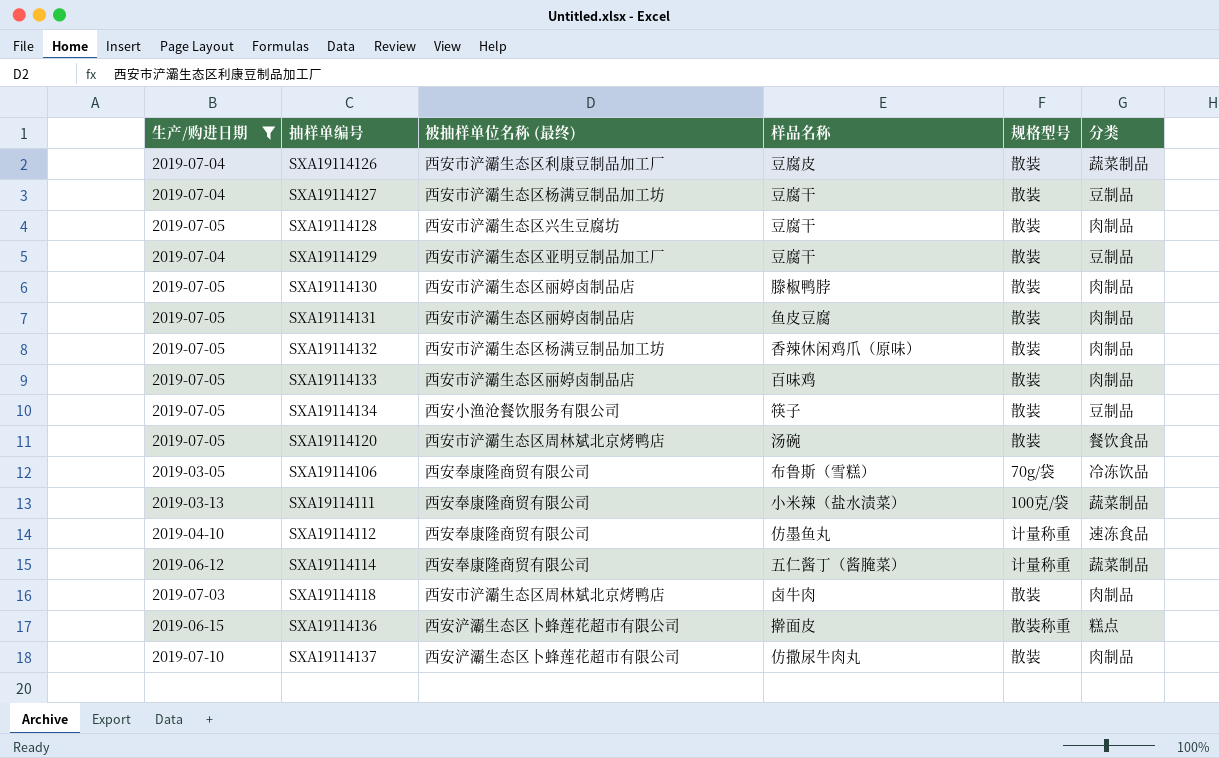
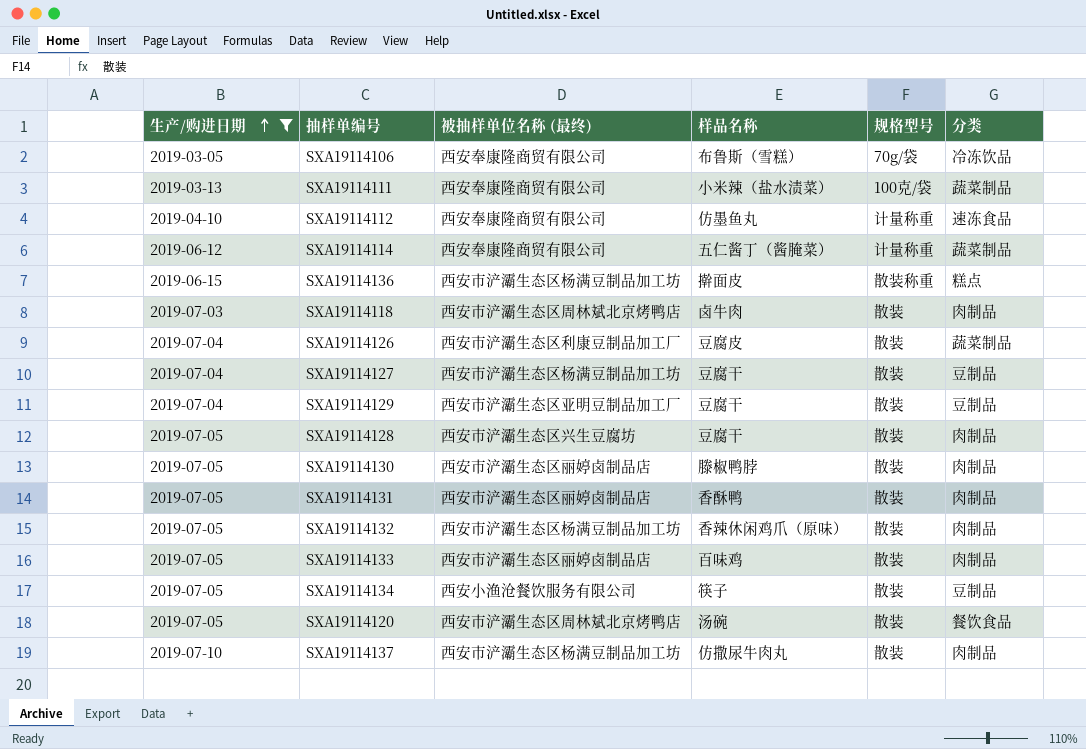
row order: none -> 生产/购进日期 ascending
SXA19114136 | 被抽样单位名称 (最终): 西安浐灞生态区卜蜂莲花超市有限公司 -> 西安市浐灞生态区杨满豆制品加工坊
SXA19114131 | 样品名称: 鱼皮豆腐 -> 香酥鸭
SXA19114137 | 被抽样单位名称 (最终): 西安浐灞生态区卜蜂莲花超市有限公司 -> 西安市浐灞生态区杨满豆制品加工坊

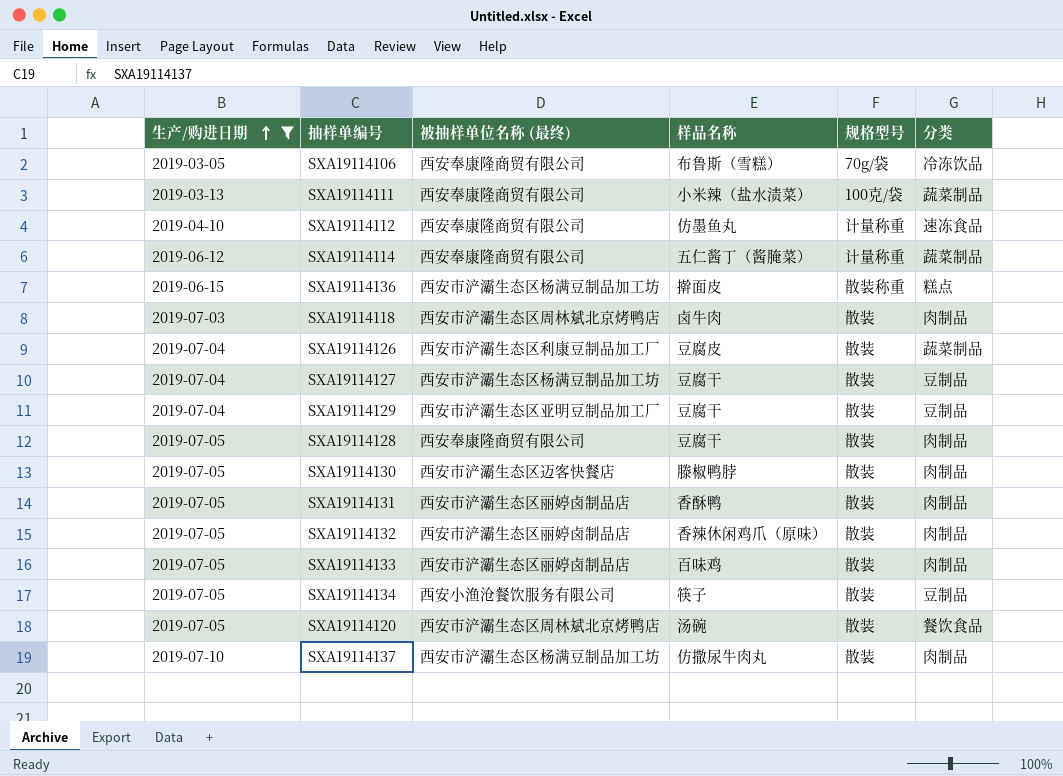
SXA19114128 | 被抽样单位名称 (最终): 西安市浐灞生态区兴生豆腐坊 -> 西安奉康隆商贸有限公司
SXA19114130 | 被抽样单位名称 (最终): 西安市浐灞生态区丽婷卤制品店 -> 西安市浐灞生态区迈客快餐店
SXA19114132 | 被抽样单位名称 (最终): 西安市浐灞生态区杨满豆制品加工坊 -> 西安市浐灞生态区丽婷卤制品店

